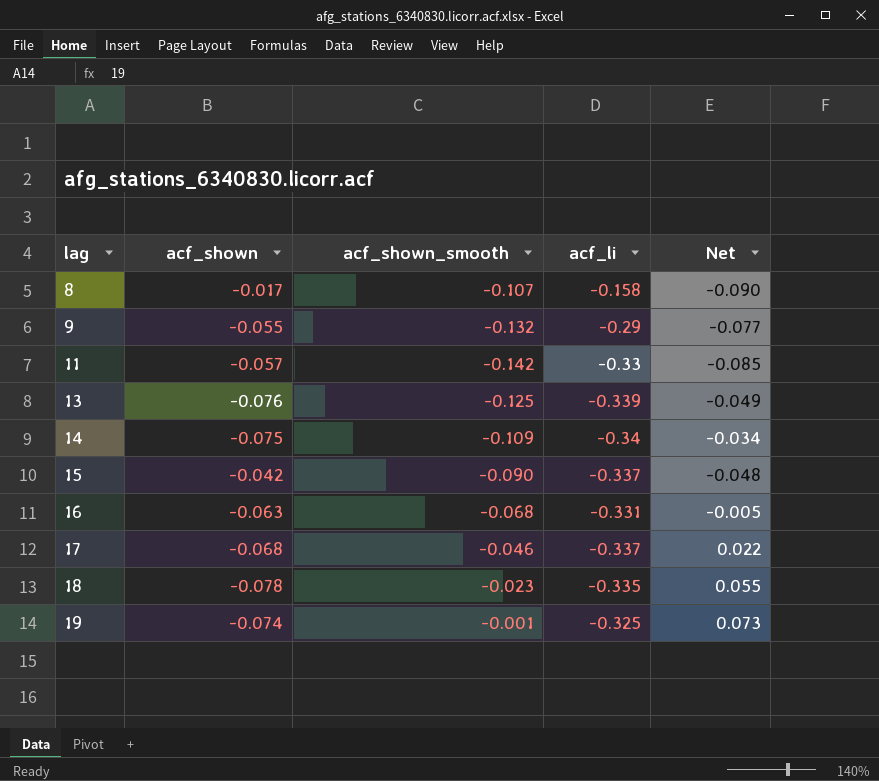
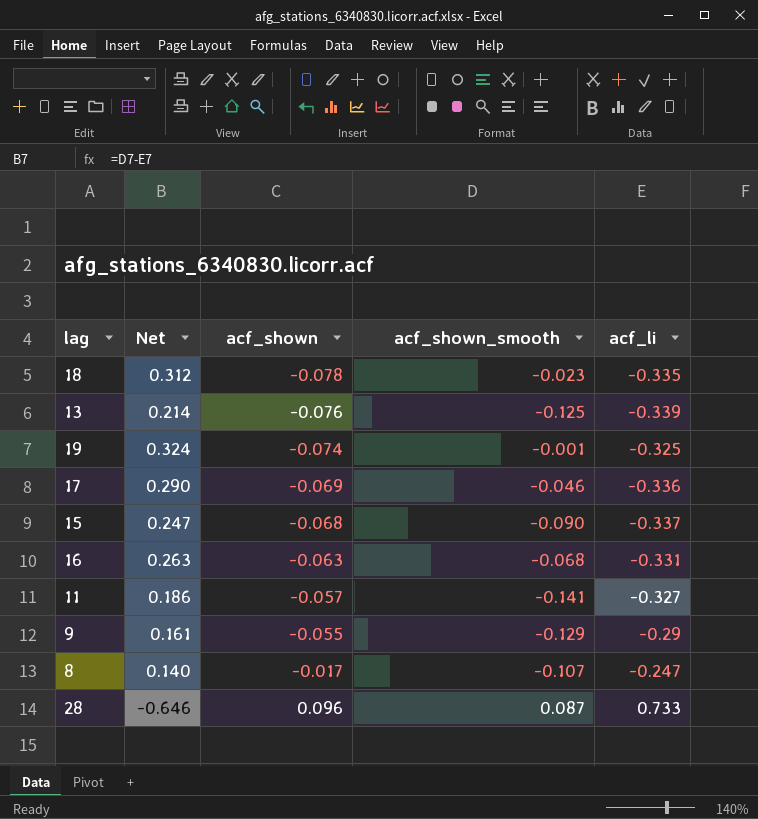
row order: lag ascending -> acf_shown ascending
column Net | formula: [acf_shown_smooth] - [acf_shown] -> [acf_shown_smooth] - [acf_li]
column Net | position: 5 -> 2
row 14: -0.075 | -0.109 | -0.34 | -0.034 -> none
17 | acf_shown: -0.068 -> -0.069
17 | acf_li: -0.337 -> -0.336
15 | acf_shown: -0.042 -> -0.068
11 | acf_shown_smooth: -0.142 -> -0.141
11 | acf_li: -0.33 -> -0.327
9 | acf_shown_smooth: -0.132 -> -0.129
8 | acf_li: -0.158 -> -0.247
row 28: none -> -0.646 | 0.096 | 0.087 | 0.733

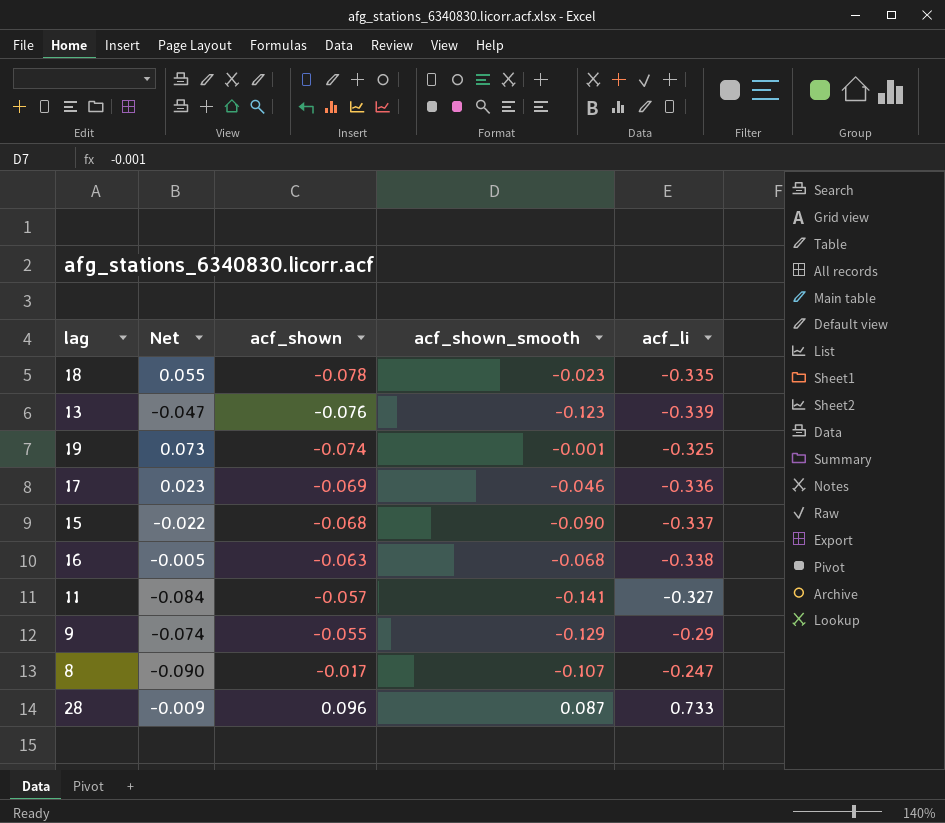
column Net | formula: [acf_shown_smooth] - [acf_li] -> [acf_shown_smooth] - [acf_shown]
13 | acf_shown_smooth: -0.125 -> -0.123
16 | acf_li: -0.331 -> -0.338

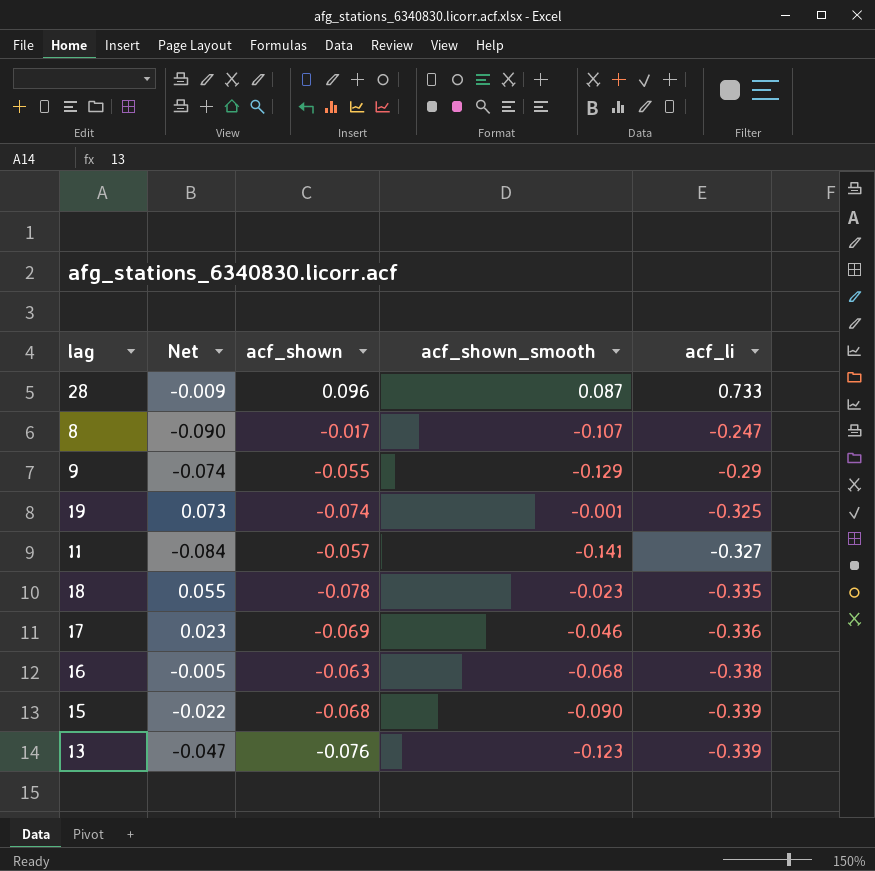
row order: acf_shown ascending -> acf_li descending
15 | acf_li: -0.337 -> -0.339

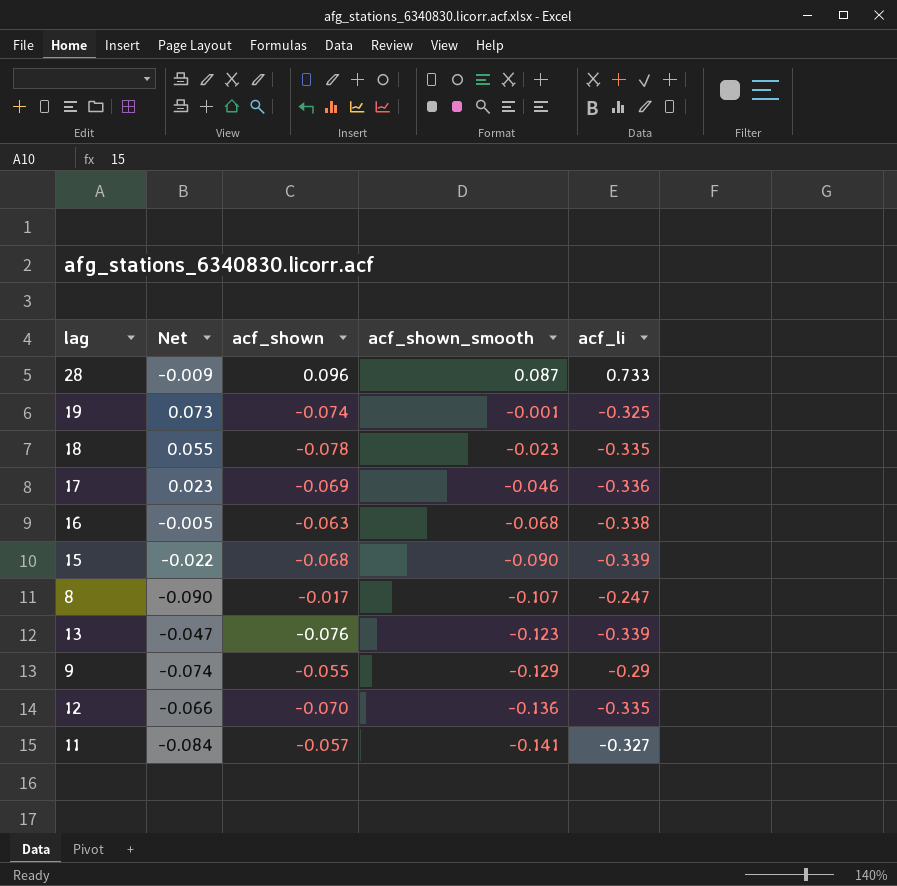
row order: acf_li descending -> acf_shown_smooth descending
row 12: none -> -0.066 | -0.070 | -0.136 | -0.335

